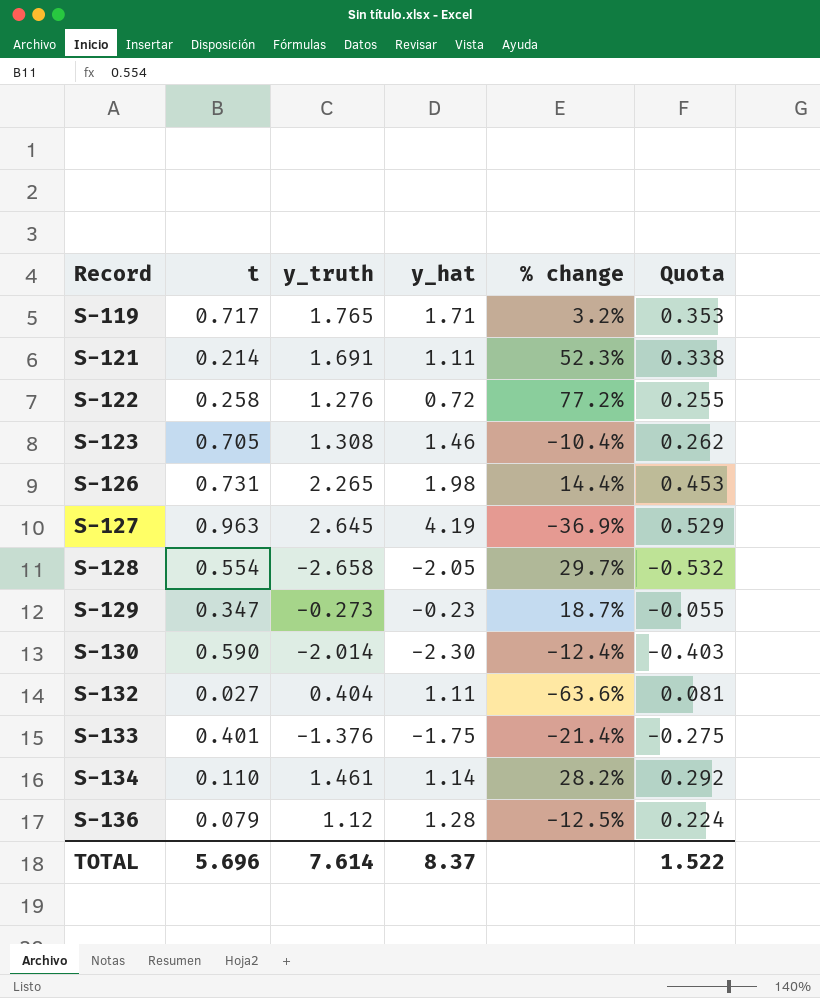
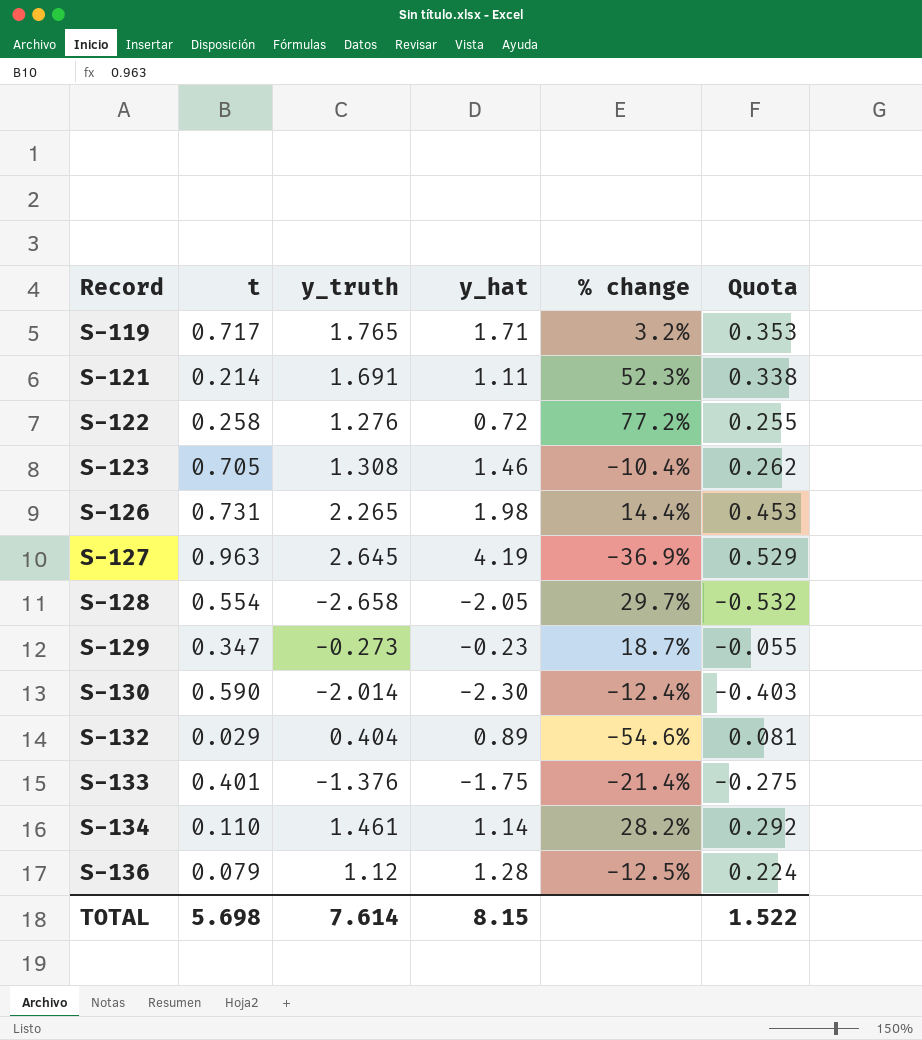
S-132 | t: 0.027 -> 0.029
S-132 | y_hat: 1.11 -> 0.89
S-132 | % change: -63.6% -> -54.6%
TOTAL | t: 5.696 -> 5.698
TOTAL | y_hat: 8.37 -> 8.15

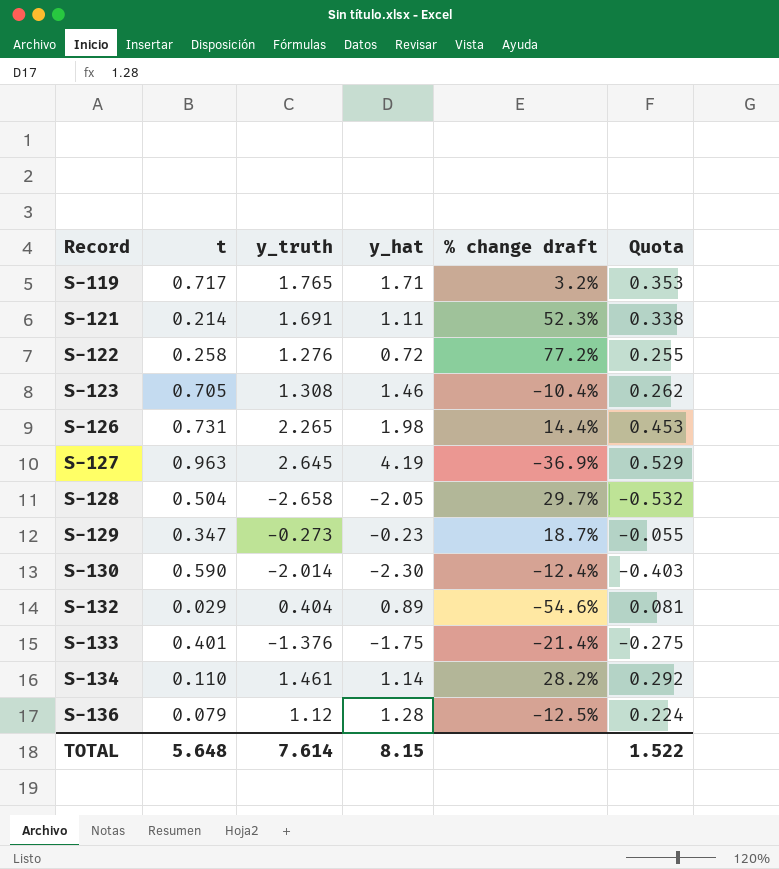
column name: % change -> % change draft
S-128 | t: 0.554 -> 0.504
TOTAL | t: 5.698 -> 5.648

